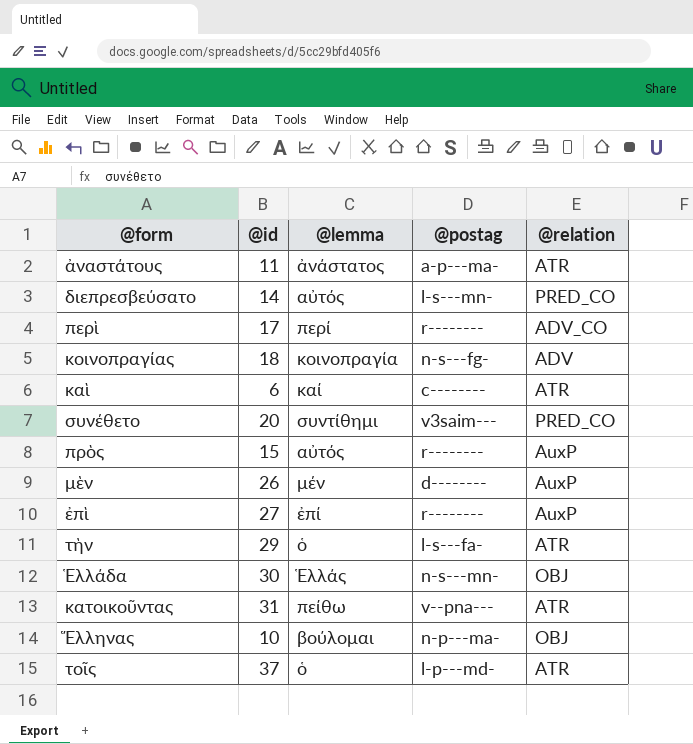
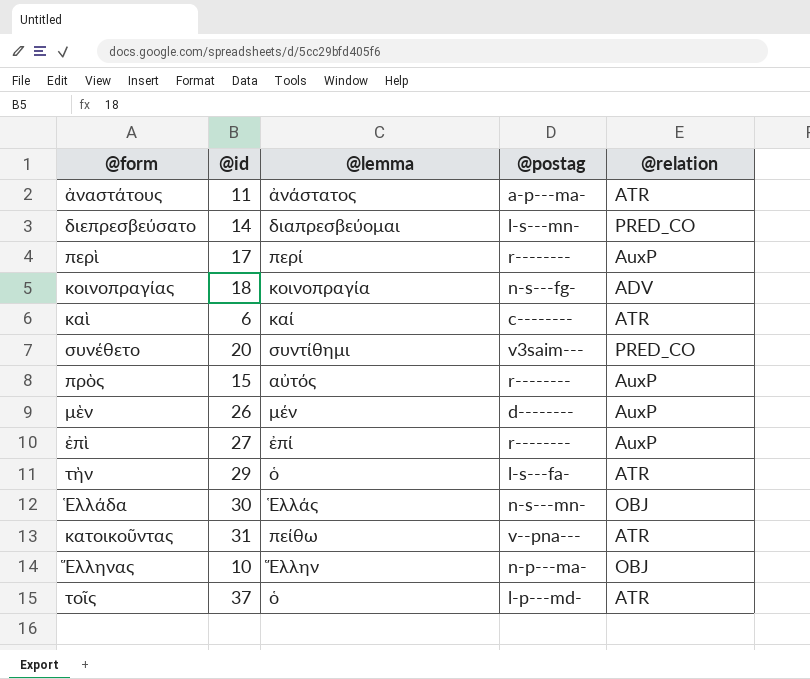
διεπρεσβεύσατο | @lemma: αὐτός -> διαπρεσβεύομαι
περὶ | @relation: ADV_CO -> AuxP
Ἕλληνας | @lemma: βούλομαι -> Ἕλλην

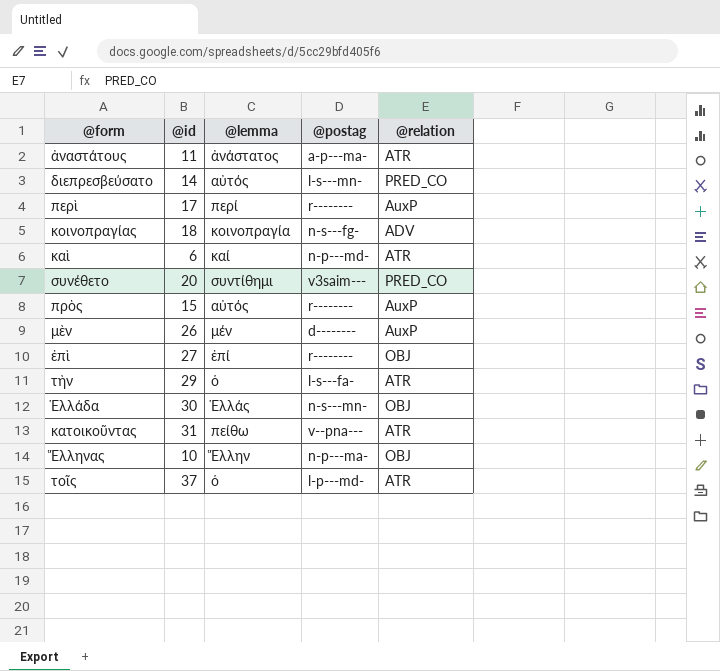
διεπρεσβεύσατο | @lemma: διαπρεσβεύομαι -> αὐτός
καὶ | @postag: c-------- -> n-p---md-
ἐπὶ | @relation: AuxP -> OBJ

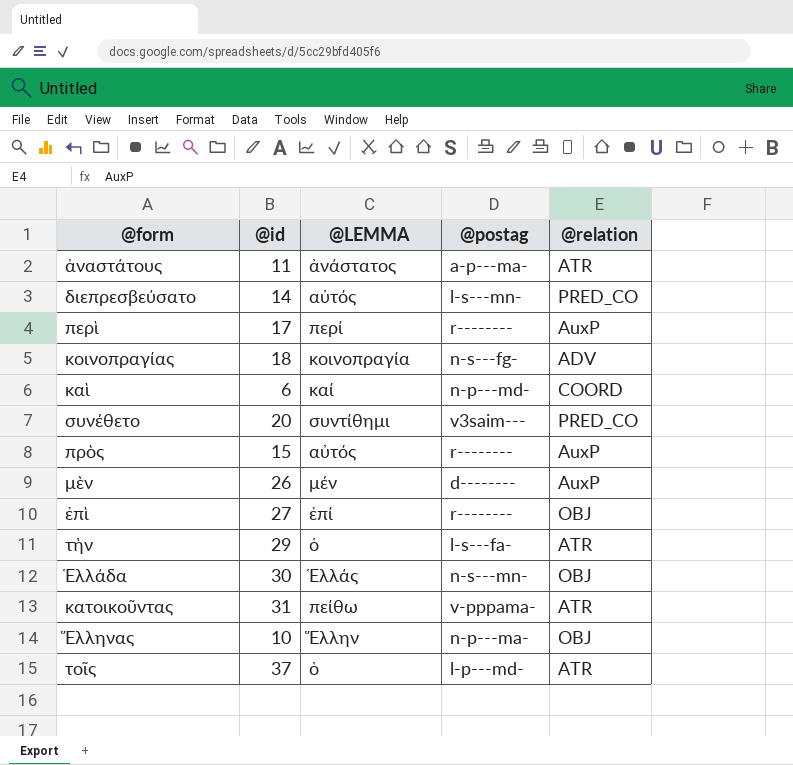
column name: @lemma -> @LEMMA
καὶ | @relation: ATR -> COORD
κατοικοῦντας | @postag: v--pna--- -> v-pppama-

